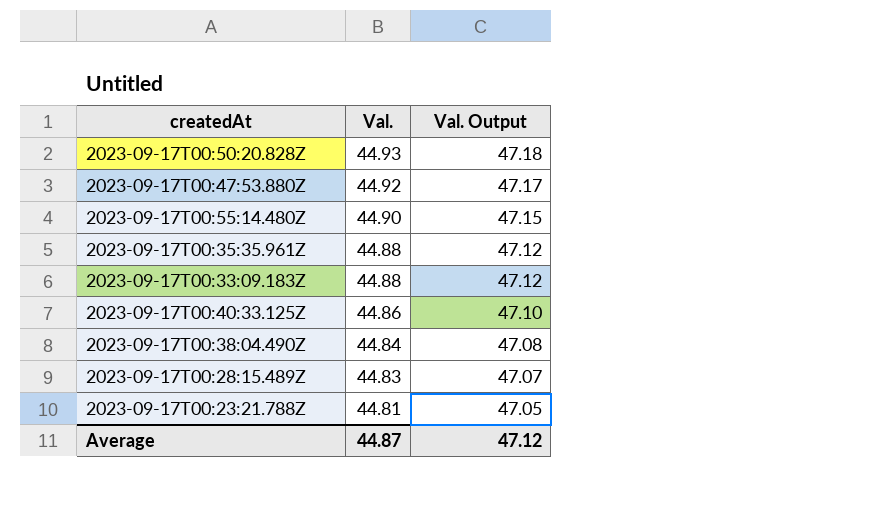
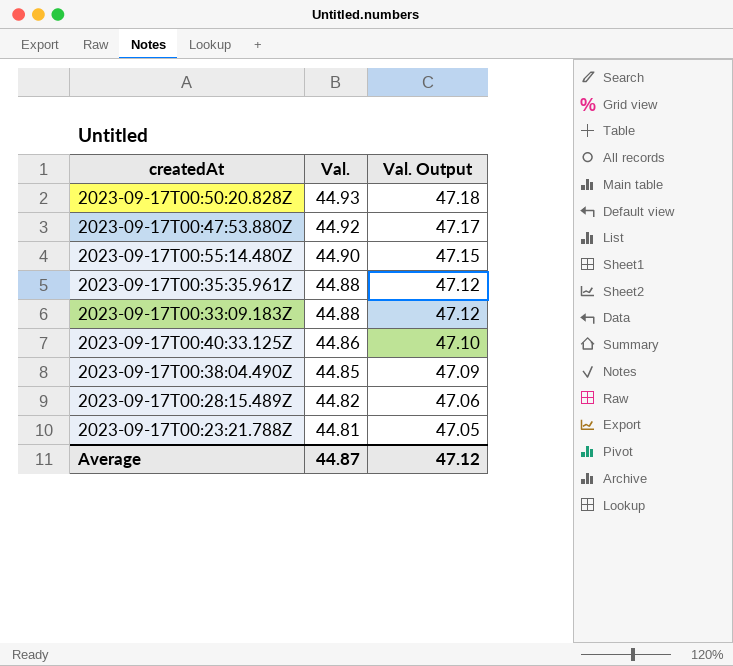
2023-09-17T00:38:04.490Z | Val.: 44.84 -> 44.85
2023-09-17T00:38:04.490Z | Val. Output: 47.08 -> 47.09
2023-09-17T00:28:15.489Z | Val.: 44.83 -> 44.82
2023-09-17T00:28:15.489Z | Val. Output: 47.07 -> 47.06

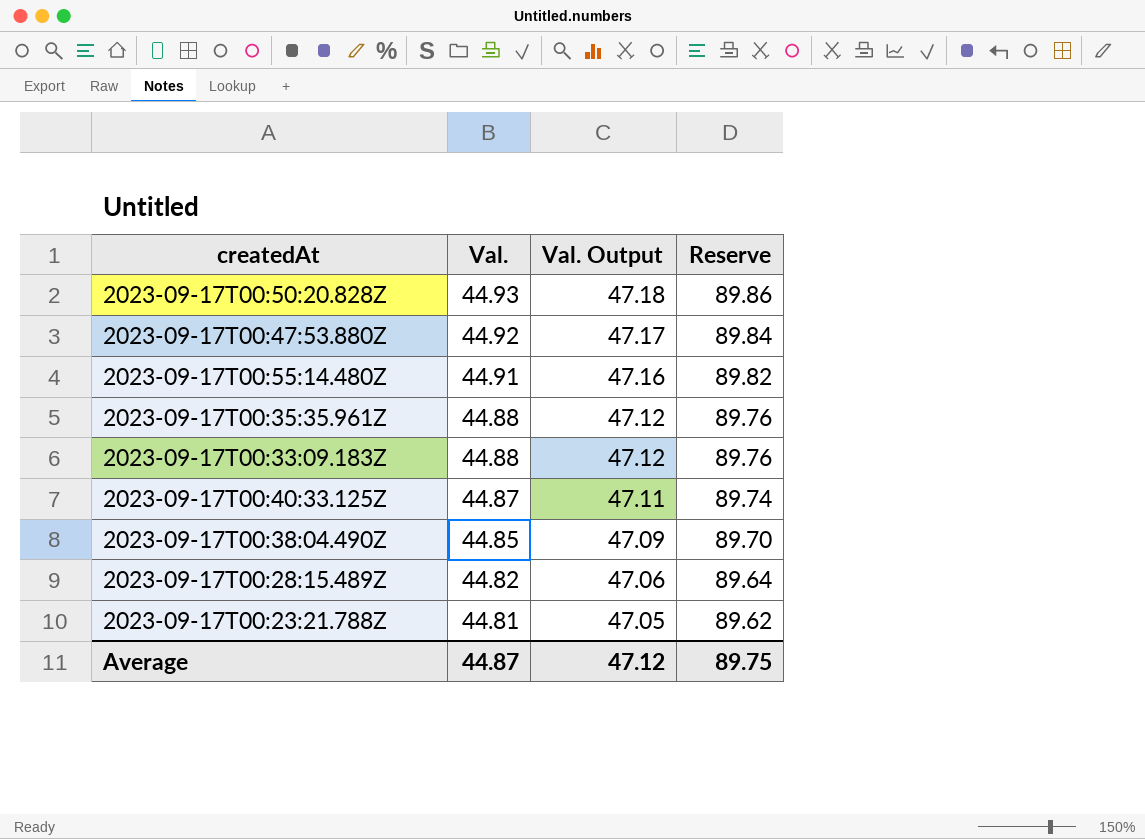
column Reserve | formula: none -> [Val.] * 2
2023-09-17T00:55:14.480Z | Val.: 44.90 -> 44.91
2023-09-17T00:55:14.480Z | Val. Output: 47.15 -> 47.16
2023-09-17T00:40:33.125Z | Val.: 44.86 -> 44.87
2023-09-17T00:40:33.125Z | Val. Output: 47.10 -> 47.11

